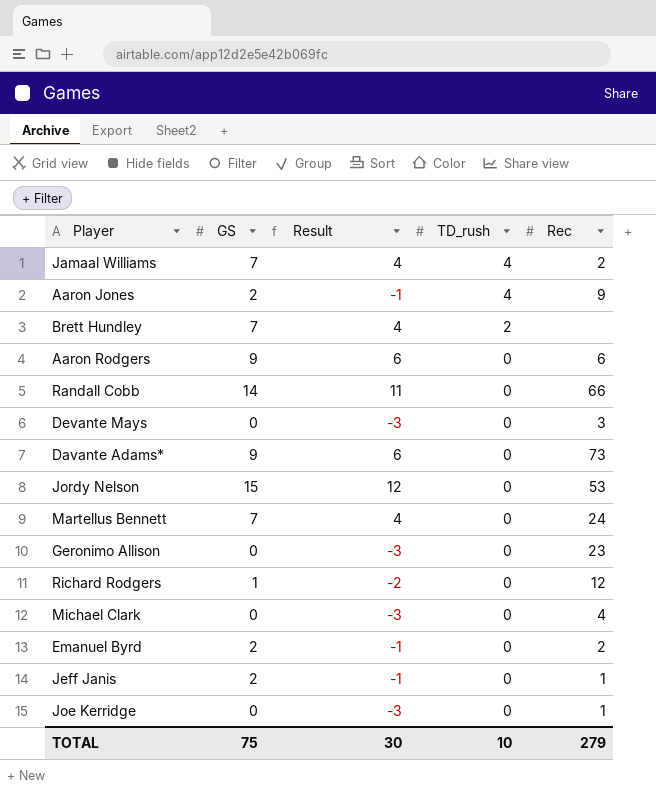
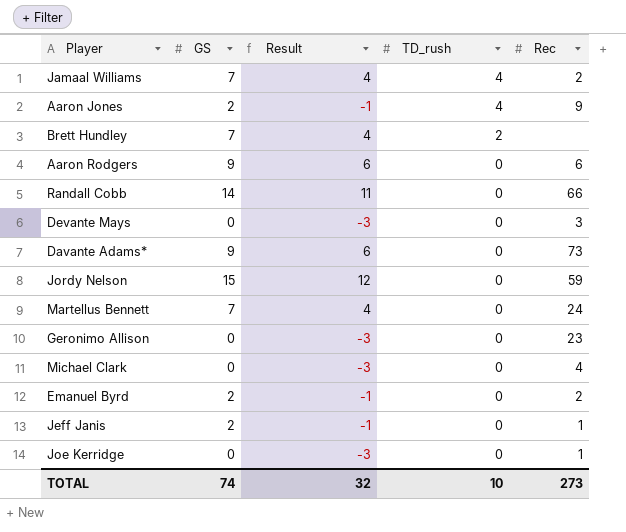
row Richard Rodgers: 1 | -2 | 0 | 12 -> none
Jordy Nelson | Rec: 53 -> 59
TOTAL | GS: 75 -> 74
TOTAL | Result: 30 -> 32
TOTAL | Rec: 279 -> 273

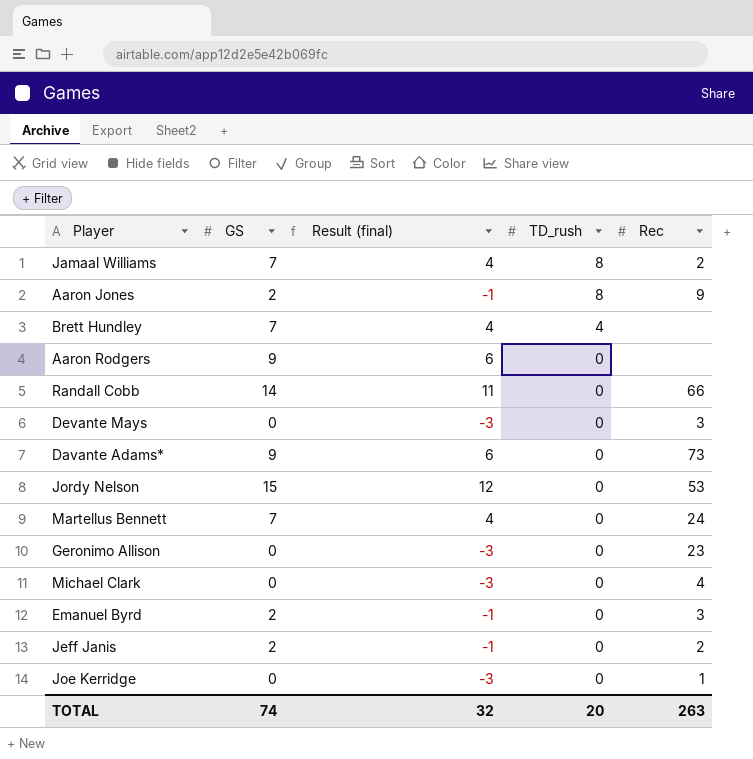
column name: Result -> Result (final)
Jamaal Williams | TD_rush: 4 -> 8
Aaron Jones | TD_rush: 4 -> 8
Brett Hundley | TD_rush: 2 -> 4
Aaron Rodgers | Rec: 6 -> none
Jordy Nelson | Rec: 59 -> 53
Emanuel Byrd | Rec: 2 -> 3
Jeff Janis | Rec: 1 -> 2
TOTAL | TD_rush: 10 -> 20
TOTAL | Rec: 273 -> 263

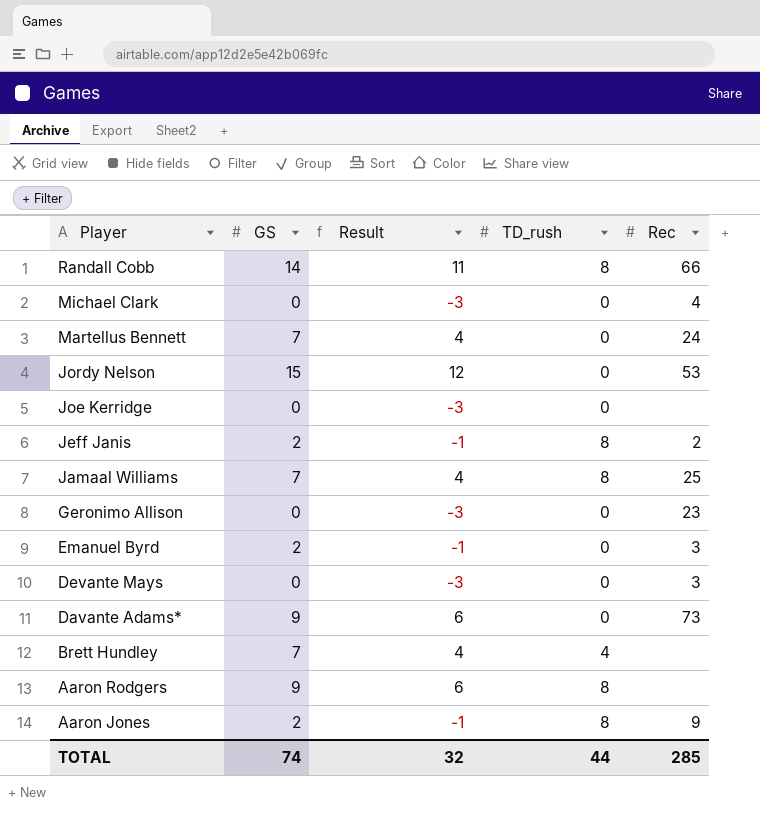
row order: TD_rush descending -> Player descending
column name: Result (final) -> Result
Randall Cobb | TD_rush: 0 -> 8
Joe Kerridge | Rec: 1 -> none
Jeff Janis | TD_rush: 0 -> 8
Jamaal Williams | Rec: 2 -> 25
Aaron Rodgers | TD_rush: 0 -> 8
TOTAL | TD_rush: 20 -> 44
TOTAL | Rec: 263 -> 285

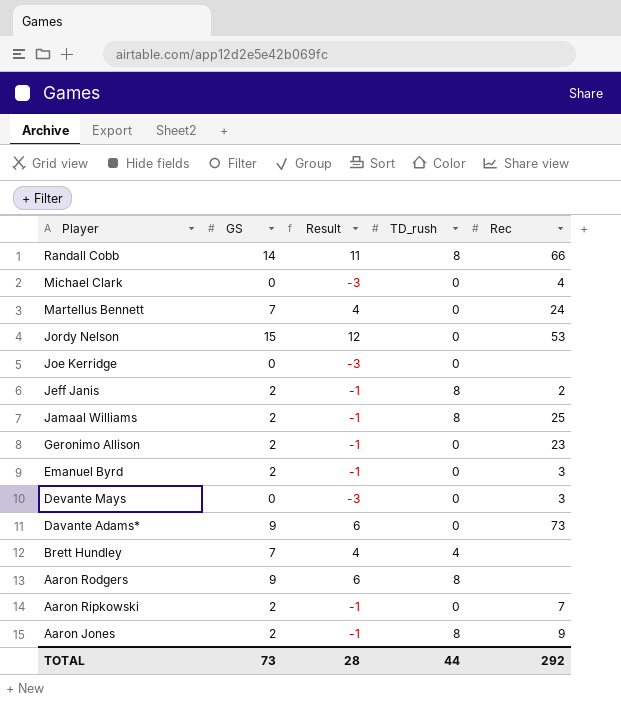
Jamaal Williams | GS: 7 -> 2
Jamaal Williams | Result: 4 -> -1
Geronimo Allison | GS: 0 -> 2
Geronimo Allison | Result: -3 -> -1
row Aaron Ripkowski: none -> 2 | -1 | 0 | 7
TOTAL | GS: 74 -> 73
TOTAL | Result: 32 -> 28
TOTAL | Rec: 285 -> 292

